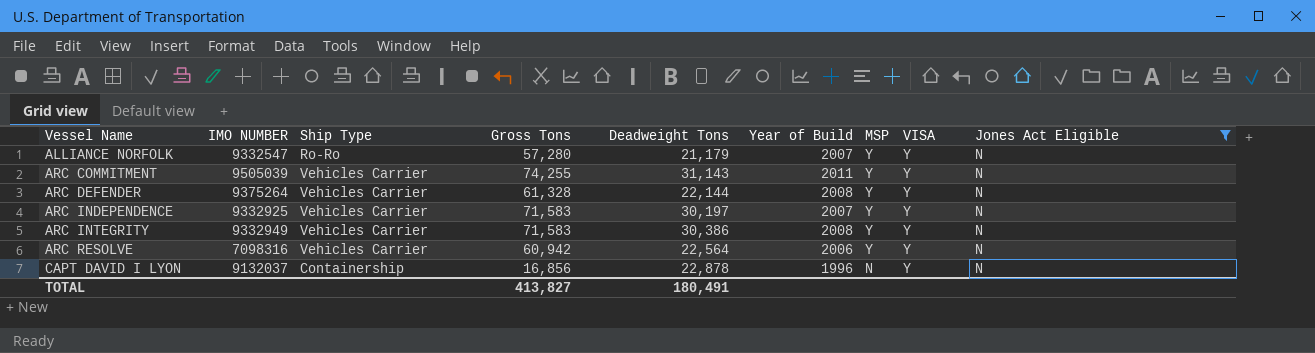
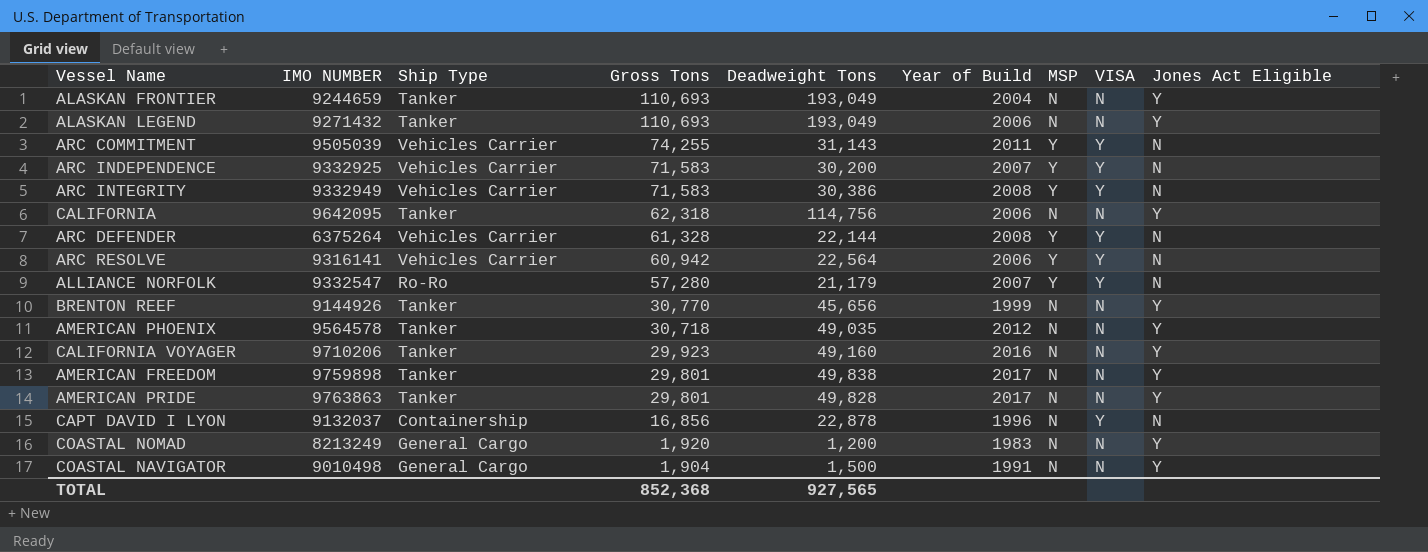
filter: Jones Act Eligible = N -> none
row order: Vessel Name ascending -> Gross Tons descending
ARC INDEPENDENCE | Deadweight Tons: 30,197 -> 30,200
ARC DEFENDER | IMO NUMBER: 9375264 -> 6375264
ARC RESOLVE | IMO NUMBER: 7098316 -> 9316141
TOTAL | Gross Tons: 413,827 -> 852,368
TOTAL | Deadweight Tons: 180,491 -> 927,565

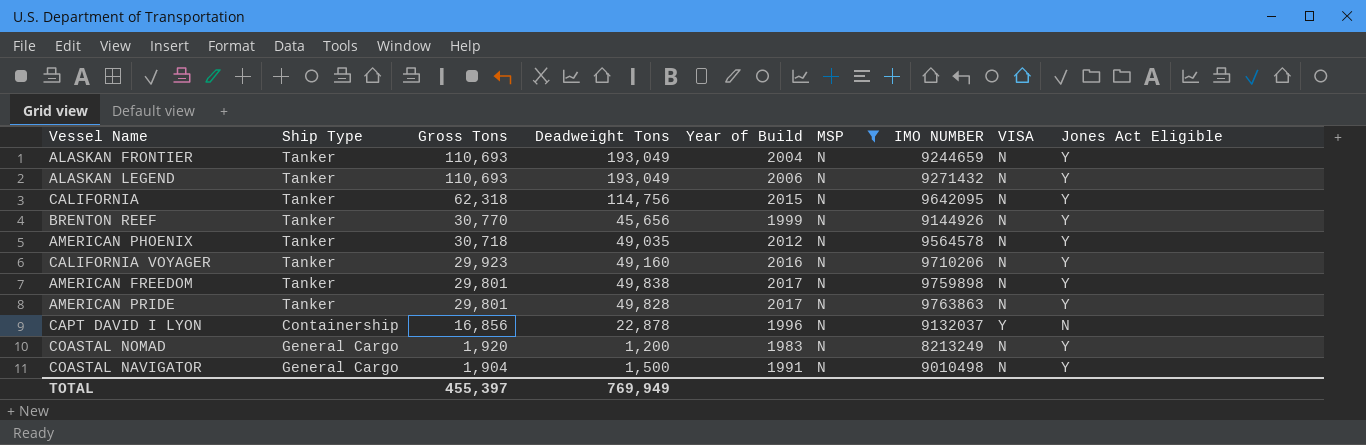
filter: none -> MSP = N
column IMO NUMBER | position: 2 -> 7
CALIFORNIA | Year of Build: 2006 -> 2015
TOTAL | Gross Tons: 852,368 -> 455,397
TOTAL | Deadweight Tons: 927,565 -> 769,949

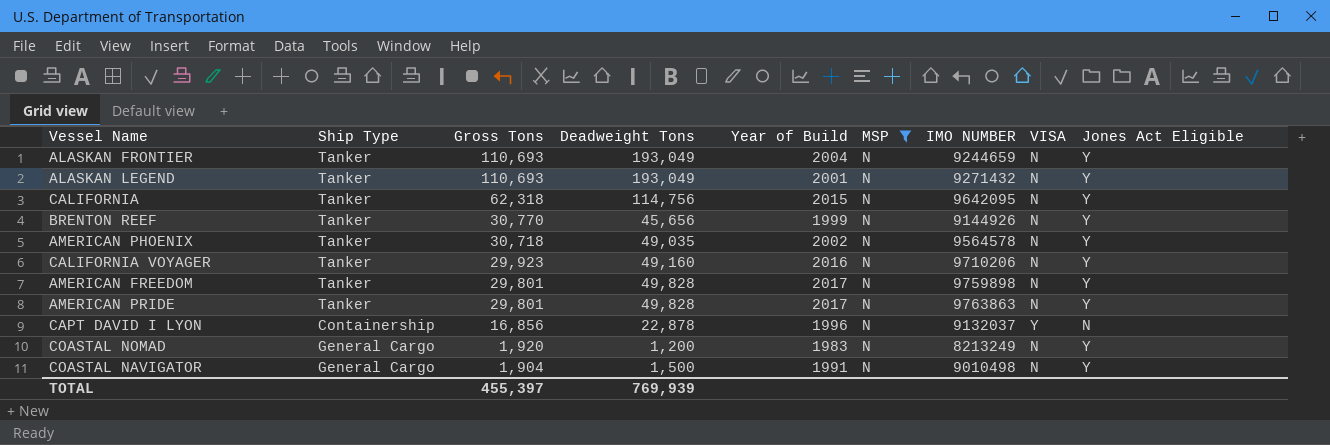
ALASKAN LEGEND | Year of Build: 2006 -> 2001
AMERICAN PHOENIX | Year of Build: 2012 -> 2002
AMERICAN FREEDOM | Deadweight Tons: 49,838 -> 49,828
TOTAL | Deadweight Tons: 769,949 -> 769,939

